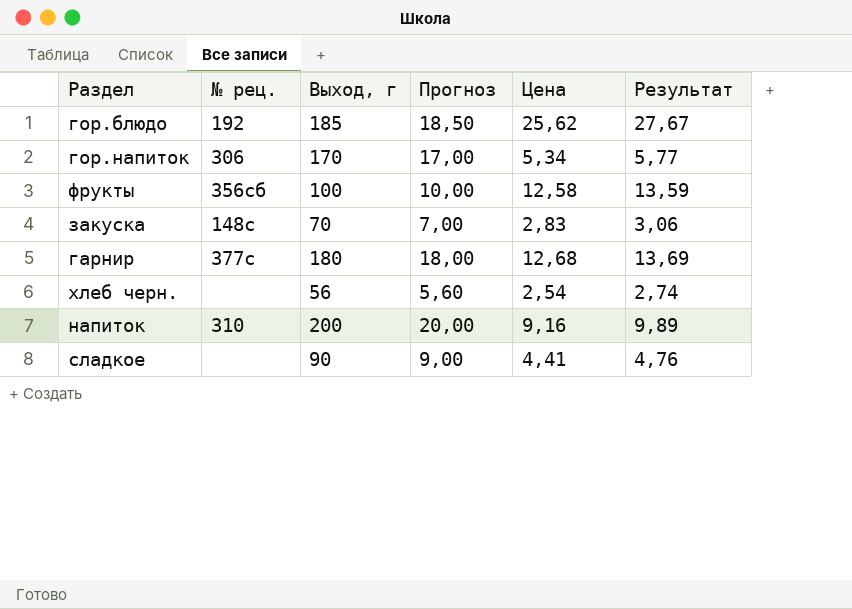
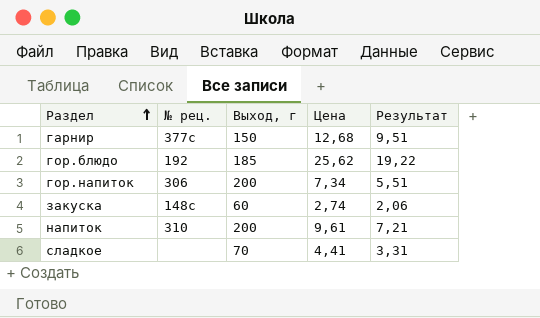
row order: none -> Раздел ascending
column Прогноз | formula: [Выход, г] * 0,1 -> none
column Результат | formula: [Цена] * 1,08 -> [Цена] * 0,75
row фрукты: 356сб | 100 | 10,00 | 12,58 | 13,59 -> none
row хлеб черн.: none | 56 | 5,60 | 2,54 | 2,74 -> none
гарнир | Выход, г: 180 -> 150
гор.напиток | Выход, г: 170 -> 200
гор.напиток | Цена: 5,34 -> 7,34
закуска | Выход, г: 70 -> 60
закуска | Цена: 2,83 -> 2,74
напиток | Цена: 9,16 -> 9,61
сладкое | Выход, г: 90 -> 70

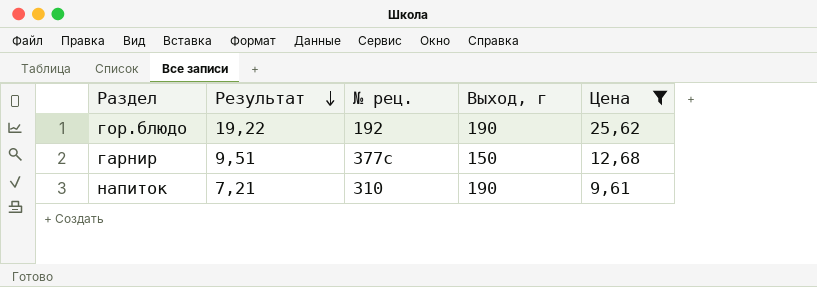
filter: none -> Цена >= 9,61
row order: Раздел ascending -> Результат descending
column Результат | position: 5 -> 2
гор.блюдо | Выход, г: 185 -> 190
напиток | Выход, г: 200 -> 190

